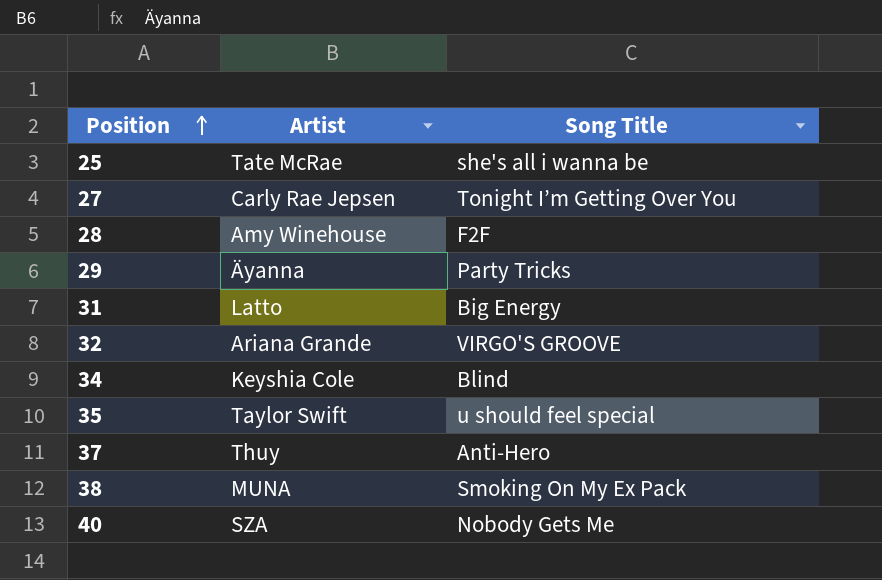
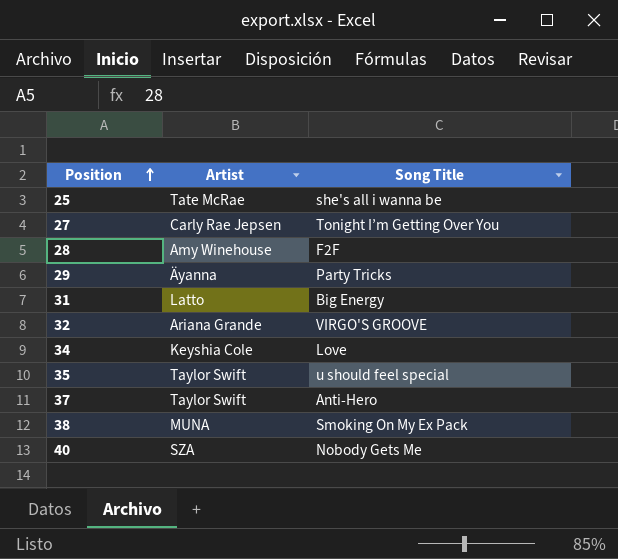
34 | Song Title: Blind -> Love
37 | Artist: Thuy -> Taylor Swift

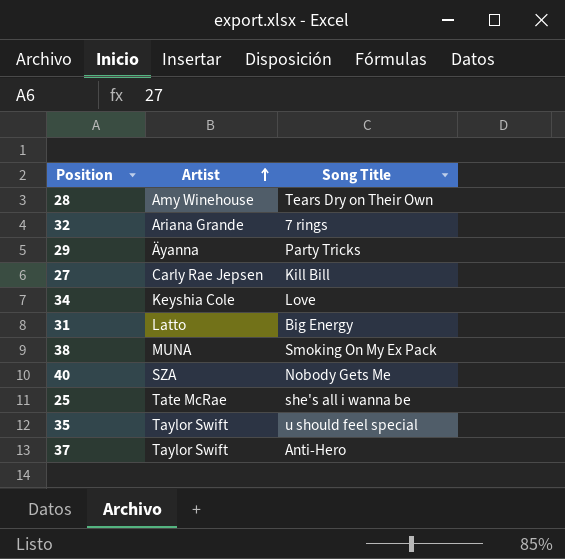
row order: Position ascending -> Artist ascending
28 | Song Title: F2F -> Tears Dry on Their Own
32 | Song Title: VIRGO'S GROOVE -> 7 rings
27 | Song Title: Tonight I’m Getting Over You -> Kill Bill

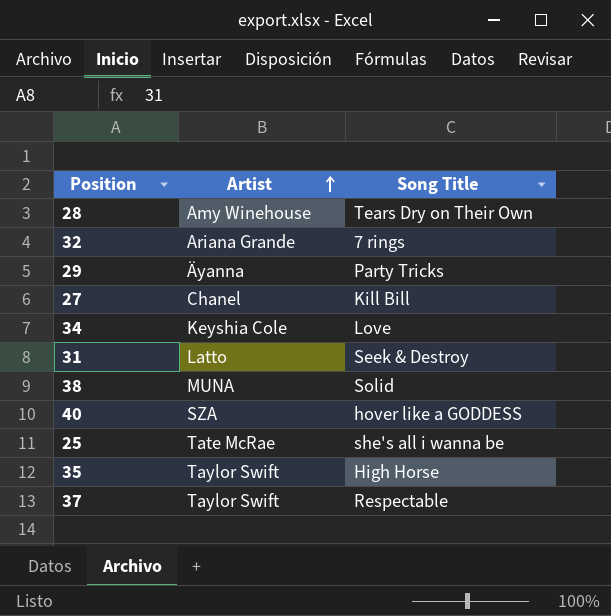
27 | Artist: Carly Rae Jepsen -> Chanel
31 | Song Title: Big Energy -> Seek & Destroy
38 | Song Title: Smoking On My Ex Pack -> Solid
40 | Song Title: Nobody Gets Me -> hover like a GODDESS
35 | Song Title: u should feel special -> High Horse
37 | Song Title: Anti-Hero -> Respectable

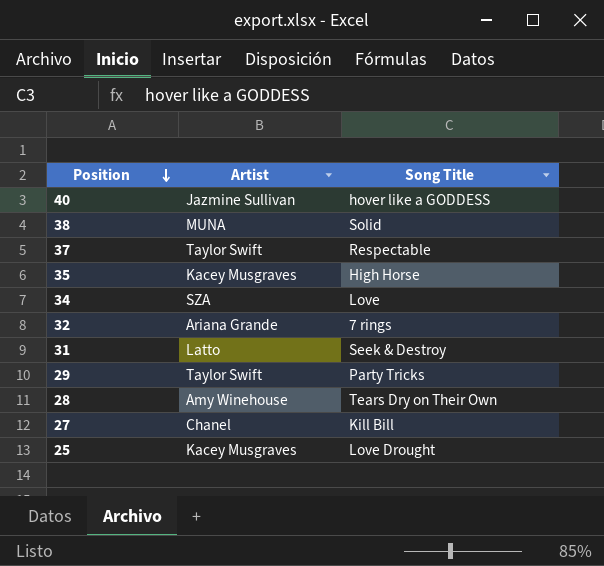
row order: Artist ascending -> Position descending
40 | Artist: SZA -> Jazmine Sullivan
35 | Artist: Taylor Swift -> Kacey Musgraves
34 | Artist: Keyshia Cole -> SZA
29 | Artist: Äyanna -> Taylor Swift
25 | Artist: Tate McRae -> Kacey Musgraves
25 | Song Title: she's all i wanna be -> Love Drought

